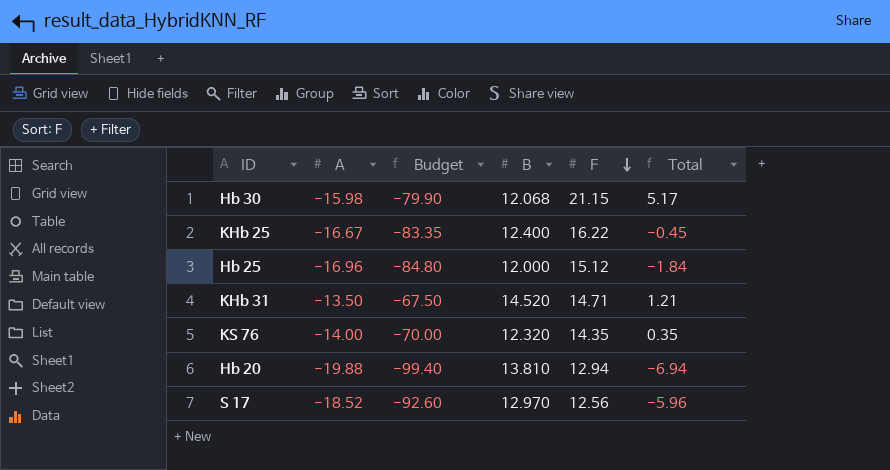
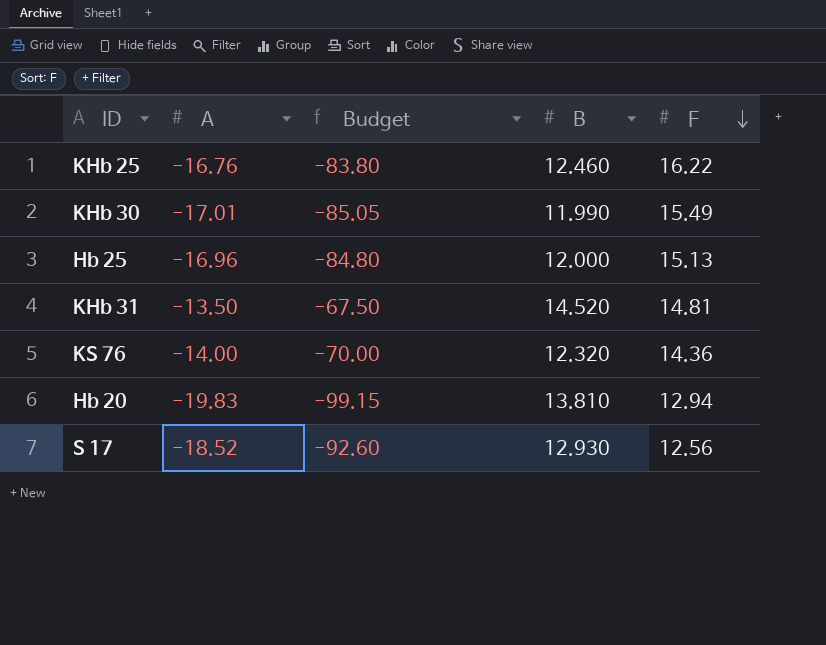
column Total | formula: [A] + [F] -> none
row Hb 30: -15.98 | -79.90 | 12.068 | 21.15 | 5.17 -> none
KHb 25 | A: -16.67 -> -16.76
KHb 25 | Budget: -83.35 -> -83.80
KHb 25 | B: 12.400 -> 12.460
row KHb 30: none -> -17.01 | -85.05 | 11.990 | 15.49
Hb 25 | F: 15.12 -> 15.13
KHb 31 | F: 14.71 -> 14.81
KS 76 | F: 14.35 -> 14.36
Hb 20 | A: -19.88 -> -19.83
Hb 20 | Budget: -99.40 -> -99.15
S 17 | B: 12.970 -> 12.930

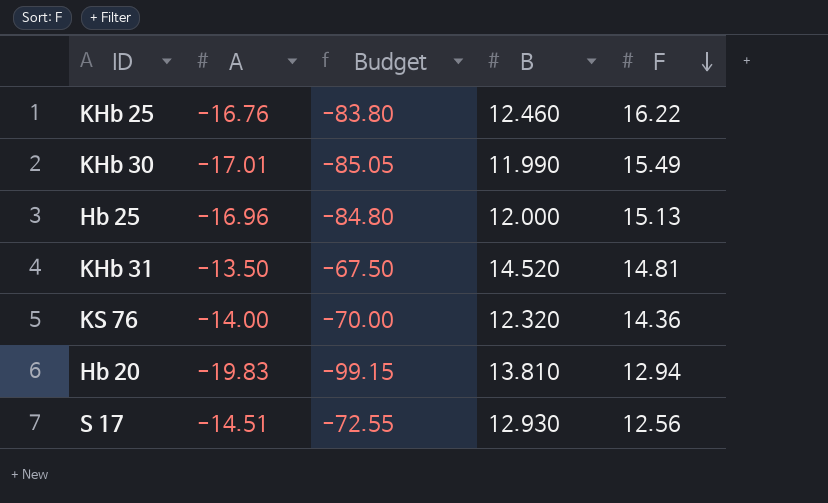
S 17 | A: -18.52 -> -14.51
S 17 | Budget: -92.60 -> -72.55

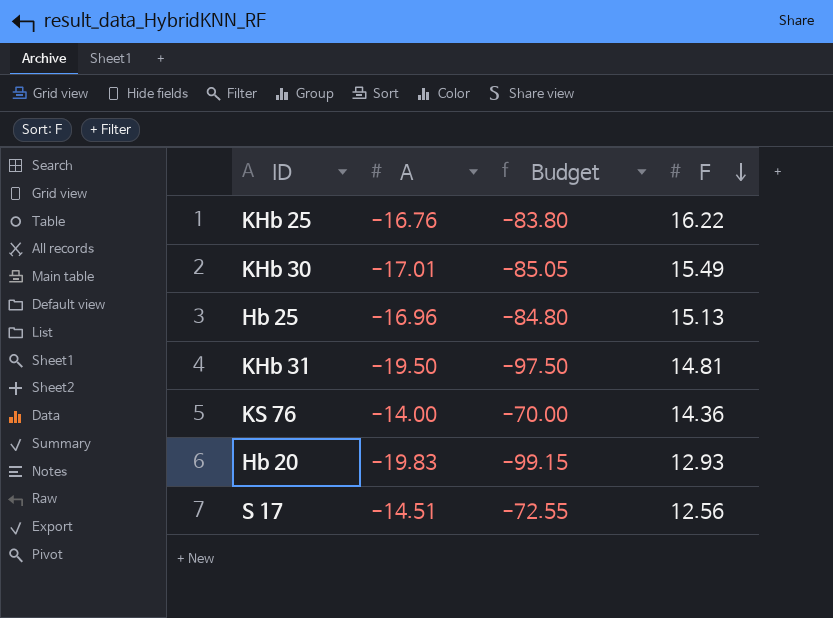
column B | position: 4 -> none
KHb 31 | A: -13.50 -> -19.50
KHb 31 | Budget: -67.50 -> -97.50
Hb 20 | F: 12.94 -> 12.93

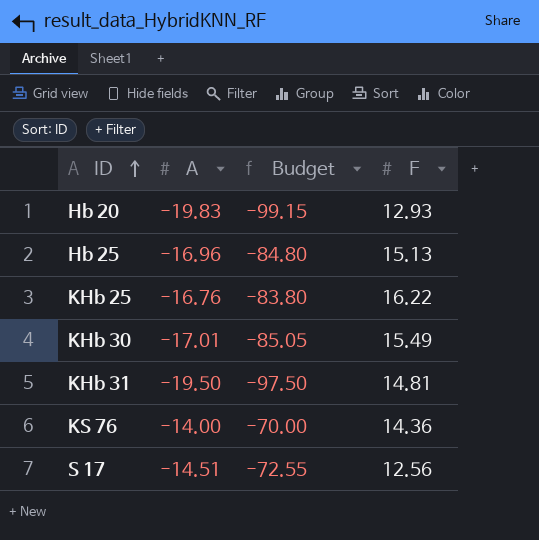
row order: F descending -> ID ascending

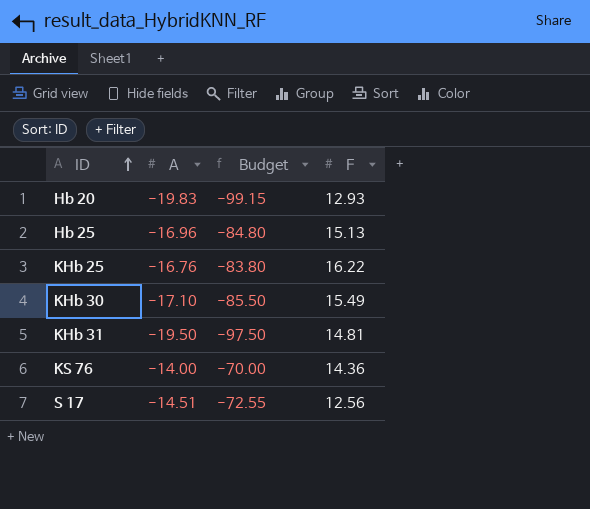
KHb 30 | A: -17.01 -> -17.10
KHb 30 | Budget: -85.05 -> -85.50

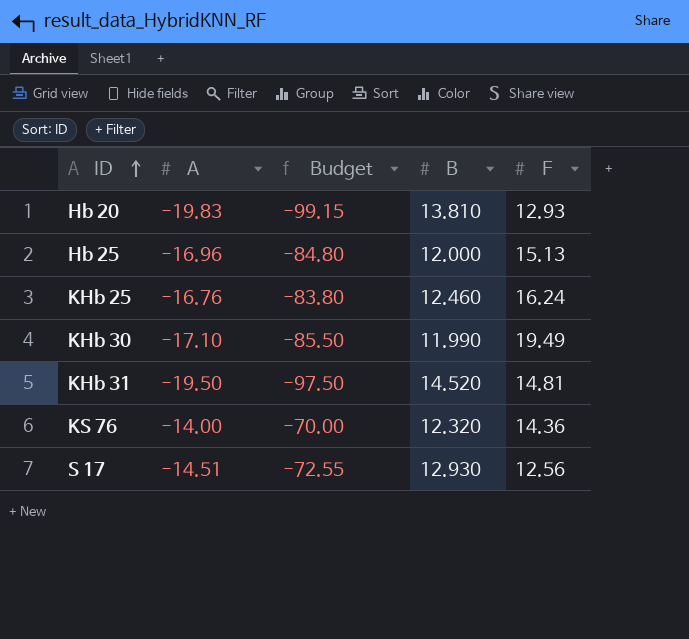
column B | position: none -> 4
KHb 25 | F: 16.22 -> 16.24
KHb 30 | F: 15.49 -> 19.49

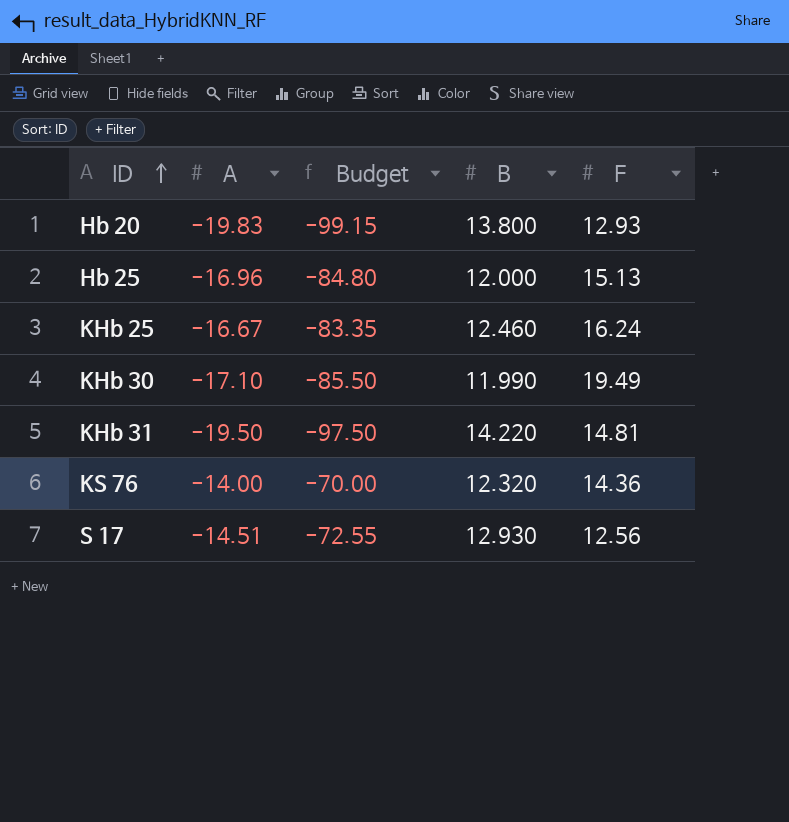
Hb 20 | B: 13.810 -> 13.800
KHb 25 | A: -16.76 -> -16.67
KHb 25 | Budget: -83.80 -> -83.35
KHb 31 | B: 14.520 -> 14.220

